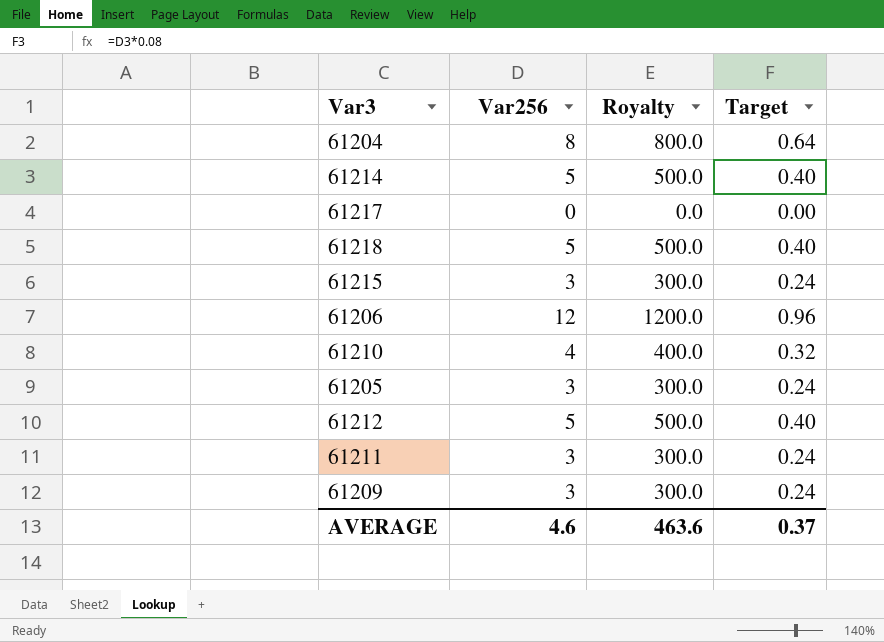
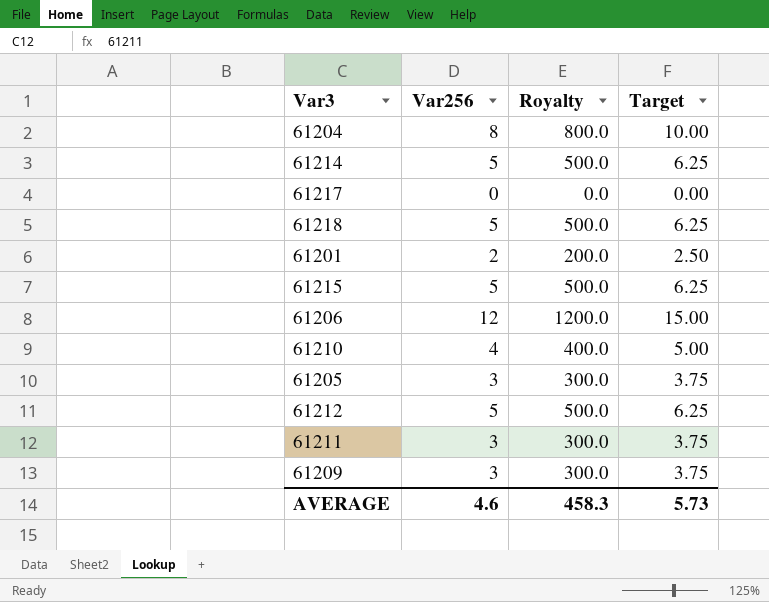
column Target | formula: [Var256] * 0.08 -> [Var256] * 1.25
row 61201: none -> 2 | 200.0 | 2.50
61215 | Var256: 3 -> 5
61215 | Royalty: 300.0 -> 500.0
AVERAGE | Royalty: 463.6 -> 458.3
AVERAGE | Target: 0.37 -> 5.73

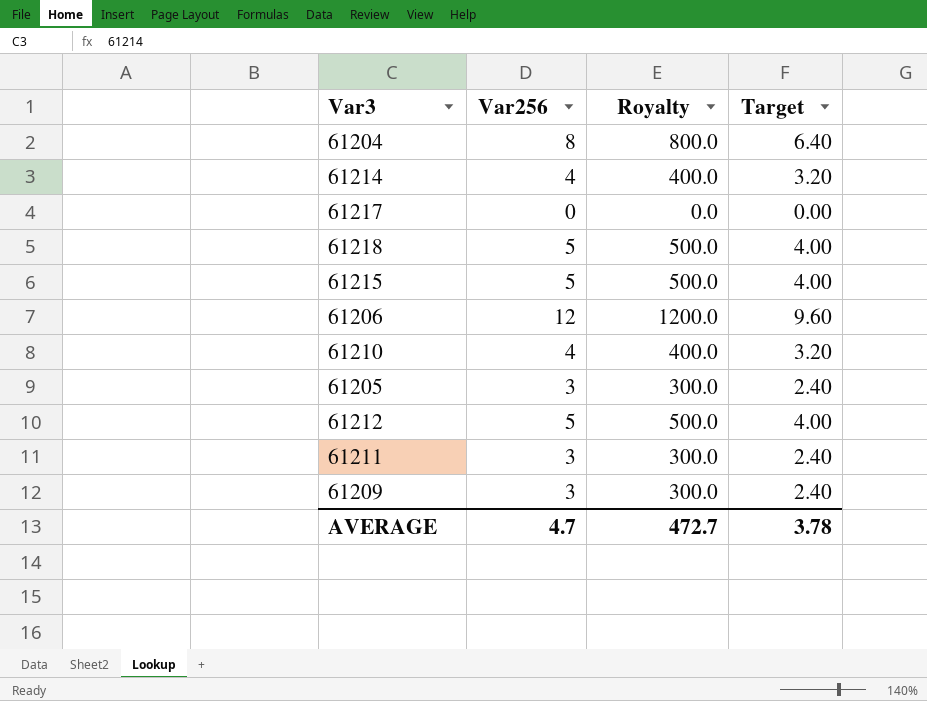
column Target | formula: [Var256] * 1.25 -> [Var256] * 0.8
row 61201: 2 | 200.0 | 2.50 -> none
61214 | Var256: 5 -> 4
61214 | Royalty: 500.0 -> 400.0
AVERAGE | Var256: 4.6 -> 4.7
AVERAGE | Royalty: 458.3 -> 472.7
AVERAGE | Target: 5.73 -> 3.78

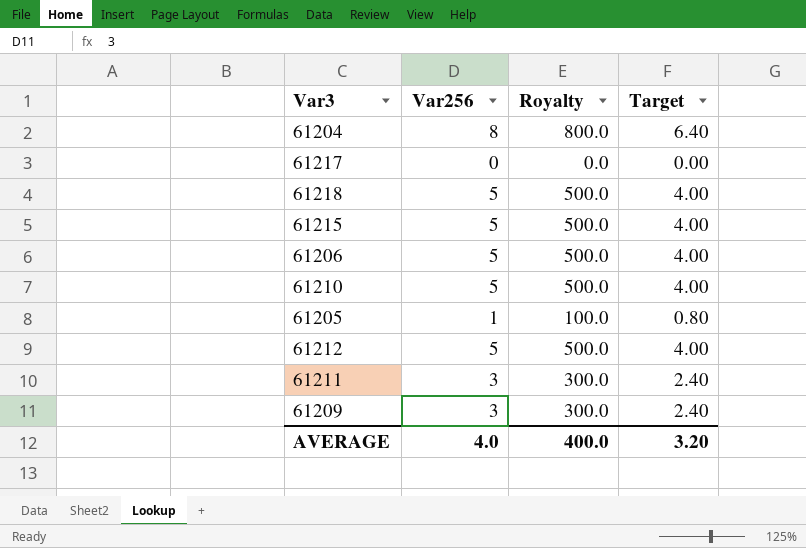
row 61214: 4 | 400.0 | 3.20 -> none
61206 | Var256: 12 -> 5
61206 | Royalty: 1200.0 -> 500.0
61206 | Target: 9.60 -> 4.00
61210 | Var256: 4 -> 5
61210 | Royalty: 400.0 -> 500.0
61210 | Target: 3.20 -> 4.00
61205 | Var256: 3 -> 1
61205 | Royalty: 300.0 -> 100.0
61205 | Target: 2.40 -> 0.80
AVERAGE | Var256: 4.7 -> 4.0
AVERAGE | Royalty: 472.7 -> 400.0
AVERAGE | Target: 3.78 -> 3.20

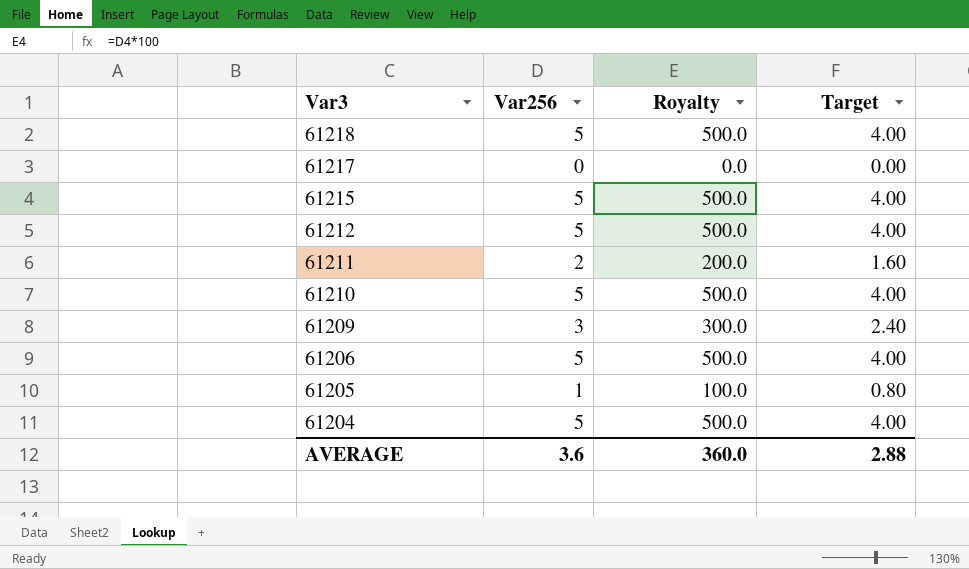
row order: none -> Var3 descending
61211 | Var256: 3 -> 2
61211 | Royalty: 300.0 -> 200.0
61211 | Target: 2.40 -> 1.60
61204 | Var256: 8 -> 5
61204 | Royalty: 800.0 -> 500.0
61204 | Target: 6.40 -> 4.00
AVERAGE | Var256: 4.0 -> 3.6
AVERAGE | Royalty: 400.0 -> 360.0
AVERAGE | Target: 3.20 -> 2.88

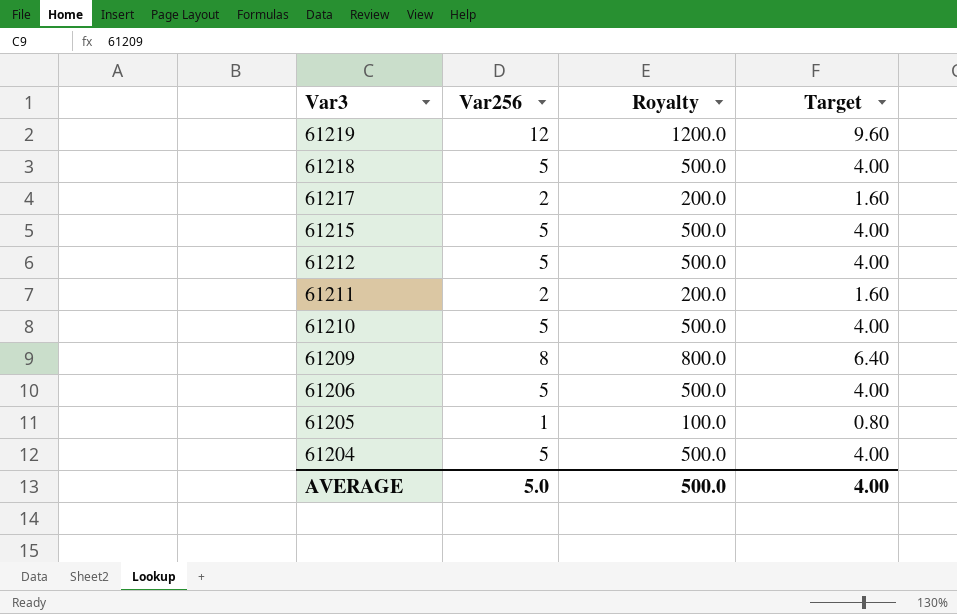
row 61219: none -> 12 | 1200.0 | 9.60
61217 | Var256: 0 -> 2
61217 | Royalty: 0.0 -> 200.0
61217 | Target: 0.00 -> 1.60
61209 | Var256: 3 -> 8
61209 | Royalty: 300.0 -> 800.0
61209 | Target: 2.40 -> 6.40
AVERAGE | Var256: 3.6 -> 5.0
AVERAGE | Royalty: 360.0 -> 500.0
AVERAGE | Target: 2.88 -> 4.00

